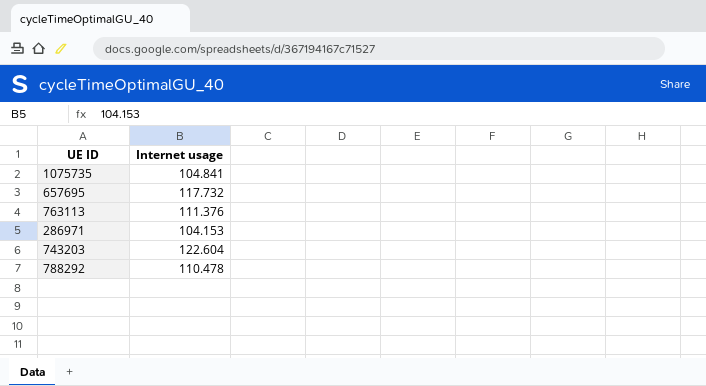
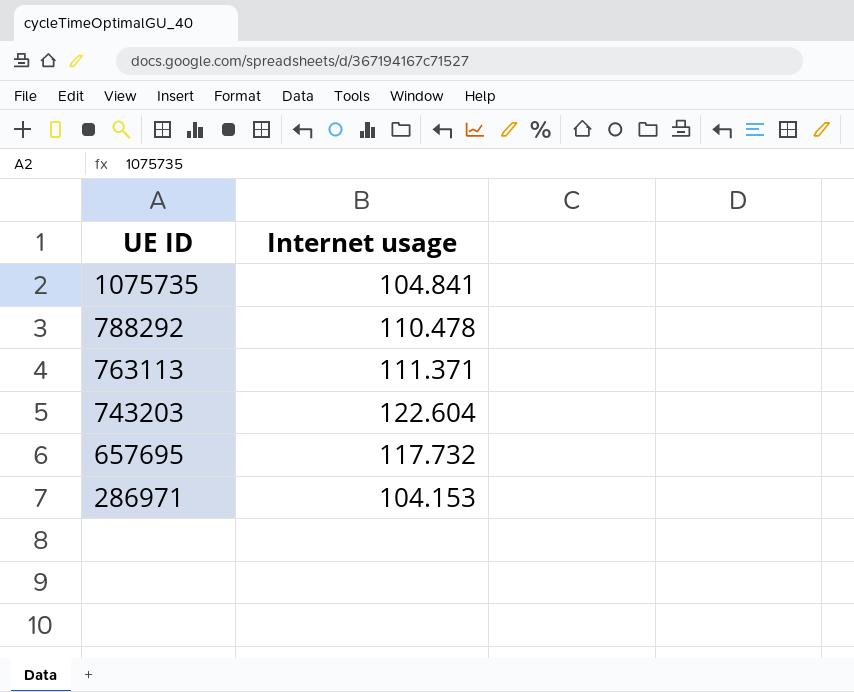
row order: none -> UE ID descending
763113 | Internet usage: 111.376 -> 111.371

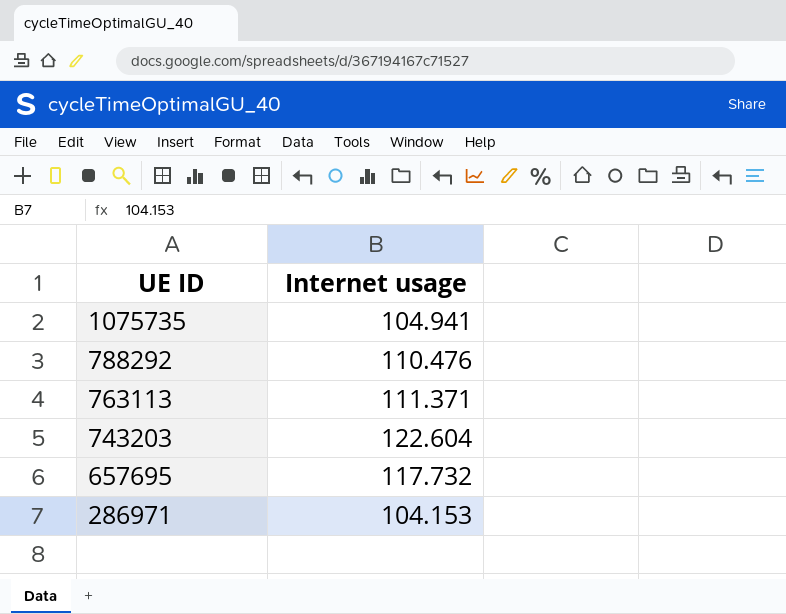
1075735 | Internet usage: 104.841 -> 104.941
788292 | Internet usage: 110.478 -> 110.476

